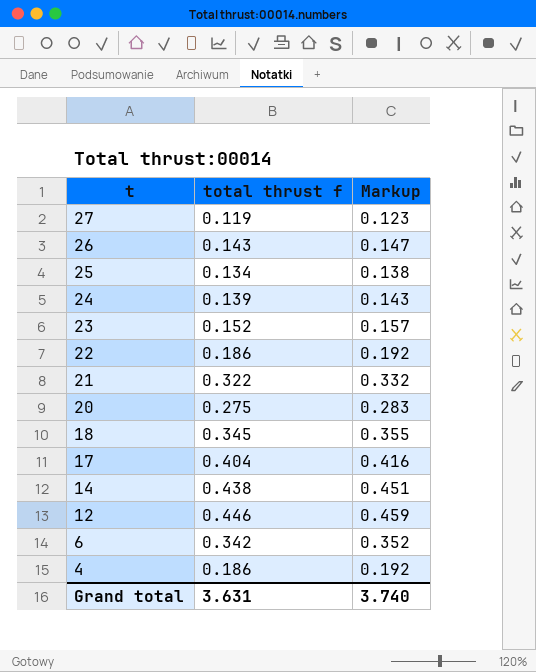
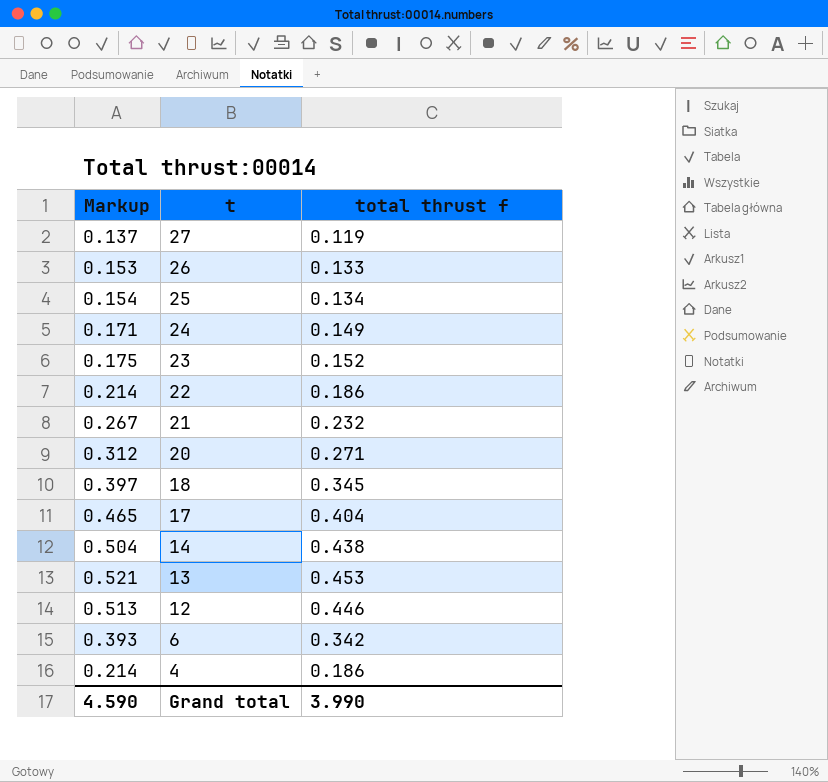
column Markup | formula: [total thrust f] * 1.03 -> [total thrust f] * 1.15
column Markup | position: 3 -> 1
26 | total thrust f: 0.143 -> 0.133
24 | total thrust f: 0.139 -> 0.149
21 | total thrust f: 0.322 -> 0.232
20 | total thrust f: 0.275 -> 0.271
row 13: none -> 0.521 | 0.453
Grand total | Markup: 3.740 -> 4.590
Grand total | total thrust f: 3.631 -> 3.990

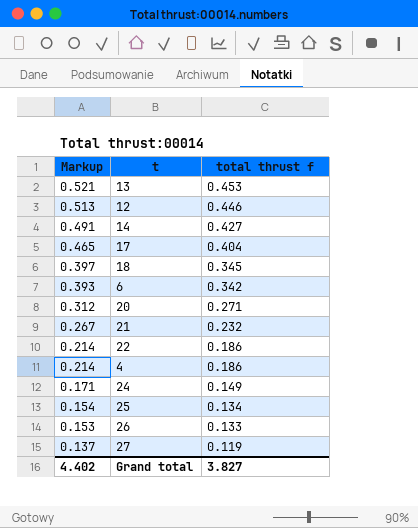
row order: t descending -> Markup descending
row 23: 0.175 | 0.152 -> none
14 | Markup: 0.504 -> 0.491
14 | total thrust f: 0.438 -> 0.427
Grand total | Markup: 4.590 -> 4.402
Grand total | total thrust f: 3.990 -> 3.827

